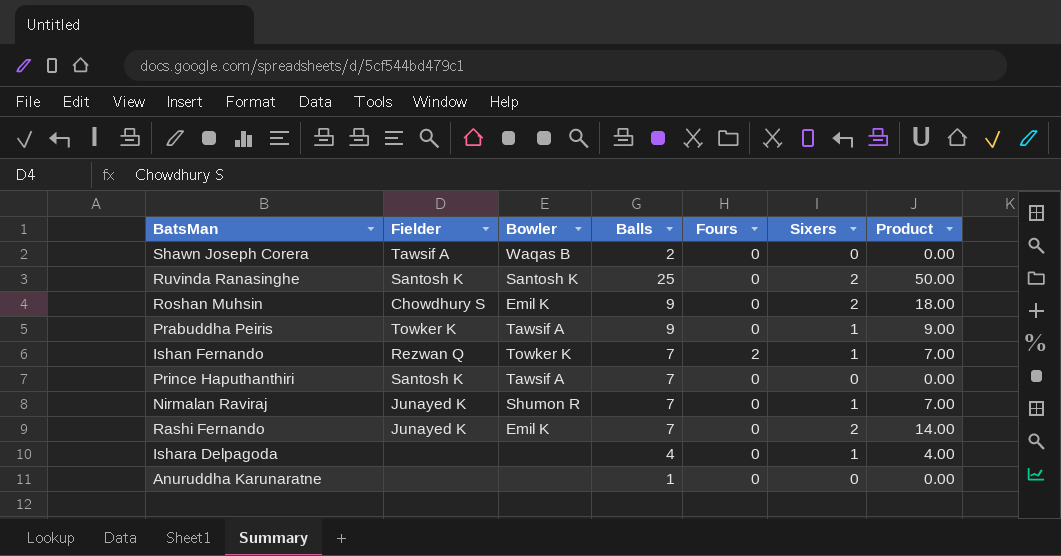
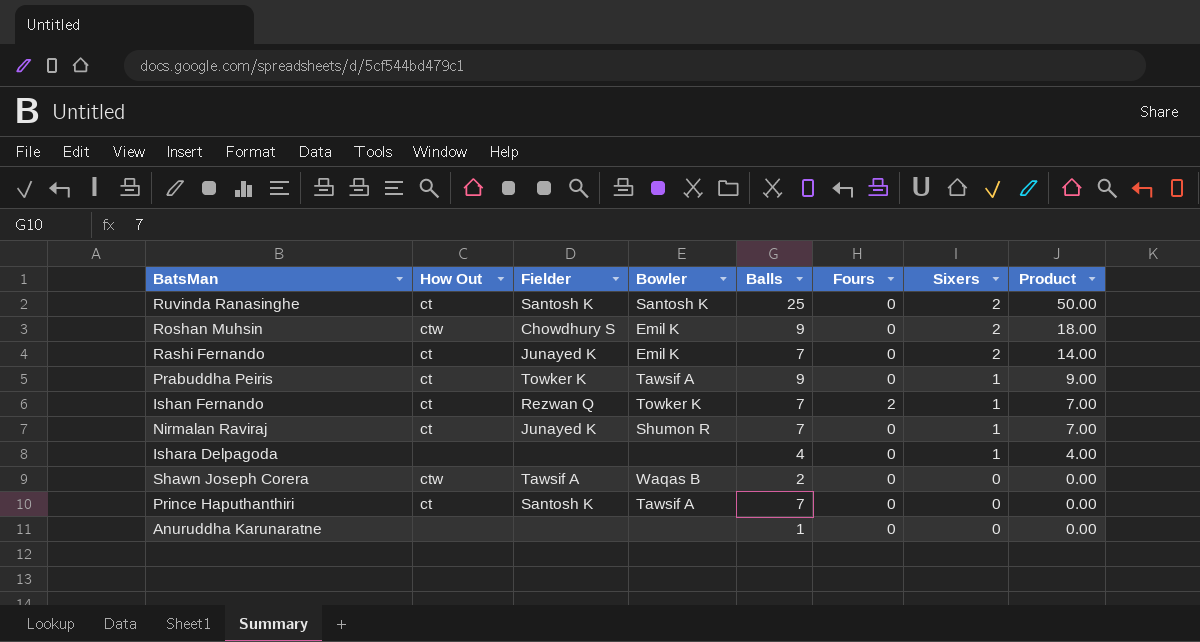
row order: none -> Sixers descending
column How Out | position: none -> 2

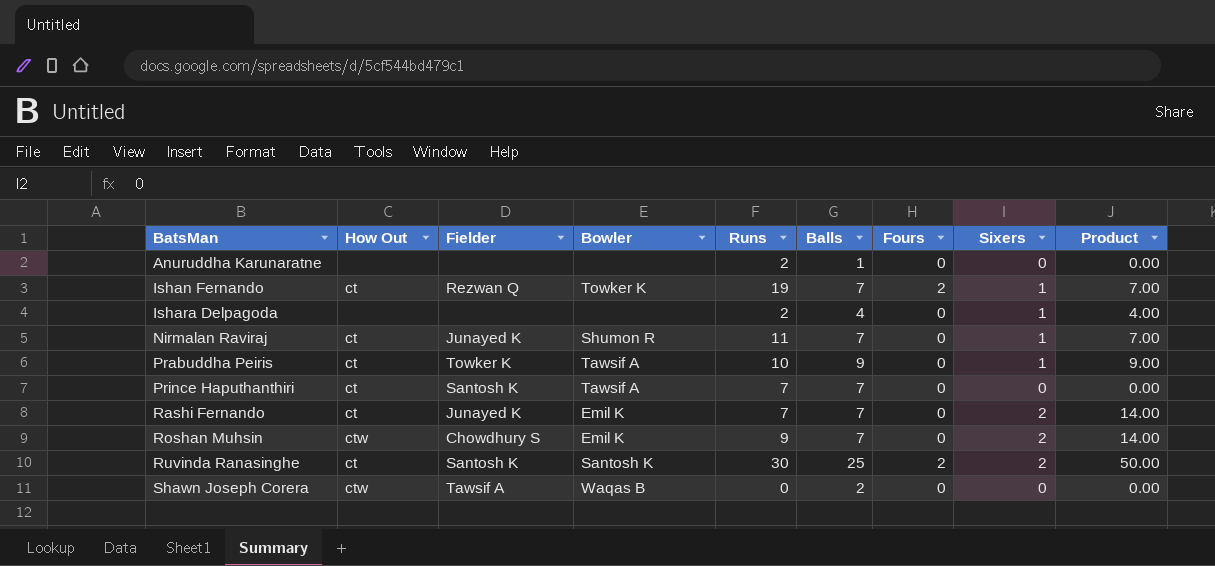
row order: Sixers descending -> BatsMan ascending
column Runs | position: none -> 5
Roshan Muhsin | Balls: 9 -> 7
Roshan Muhsin | Product: 18.00 -> 14.00
Ruvinda Ranasinghe | Fours: 0 -> 2

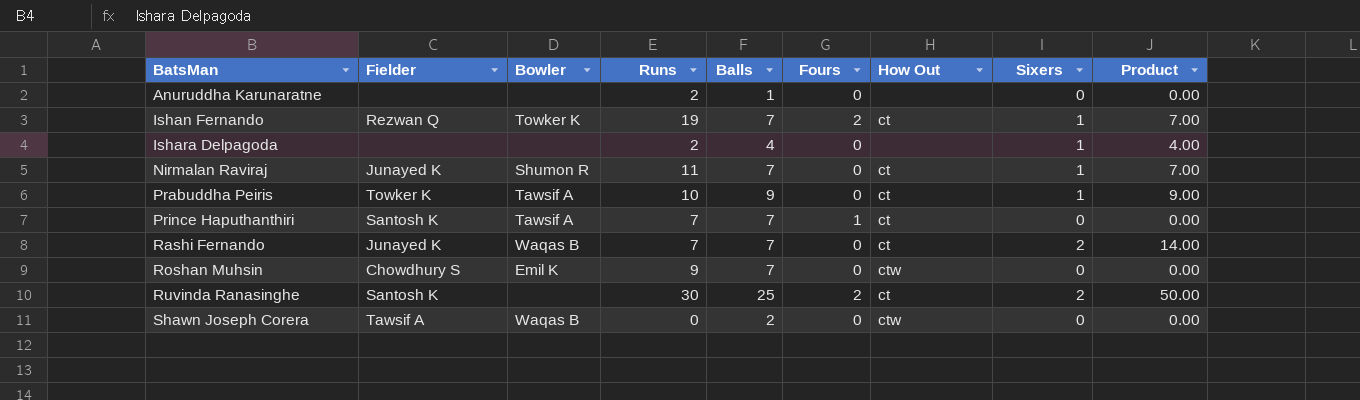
column How Out | position: 2 -> 7
Prince Haputhanthiri | Fours: 0 -> 1
Rashi Fernando | Bowler: Emil K -> Waqas B
Roshan Muhsin | Sixers: 2 -> 0
Roshan Muhsin | Product: 14.00 -> 0.00
Ruvinda Ranasinghe | Bowler: Santosh K -> none

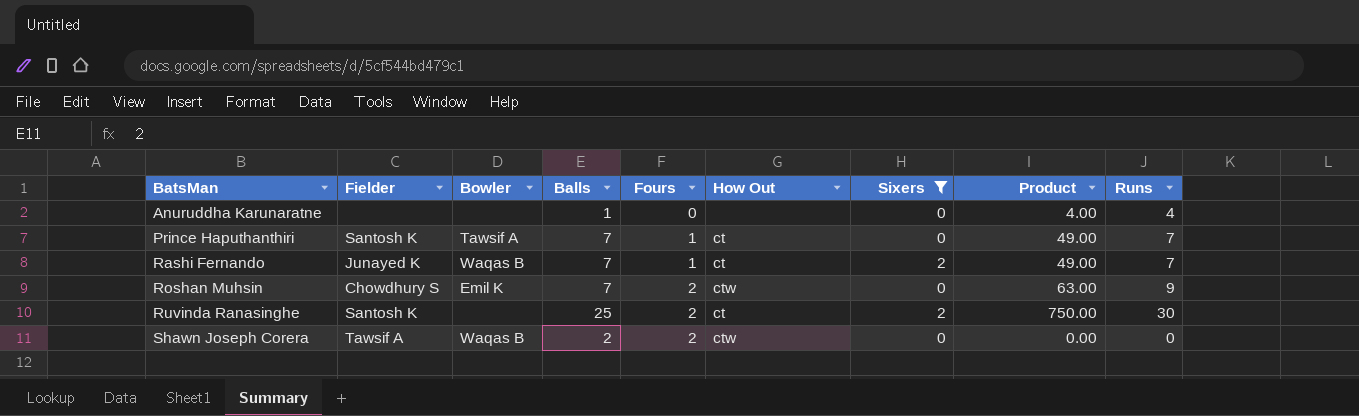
filter: none -> Sixers != 1
column Product | formula: [Balls] * [Sixers] -> [Balls] * [Runs]
column Runs | position: 4 -> 9
Anuruddha Karunaratne | Runs: 2 -> 4
Rashi Fernando | Fours: 0 -> 1
Roshan Muhsin | Fours: 0 -> 2
Shawn Joseph Corera | Fours: 0 -> 2

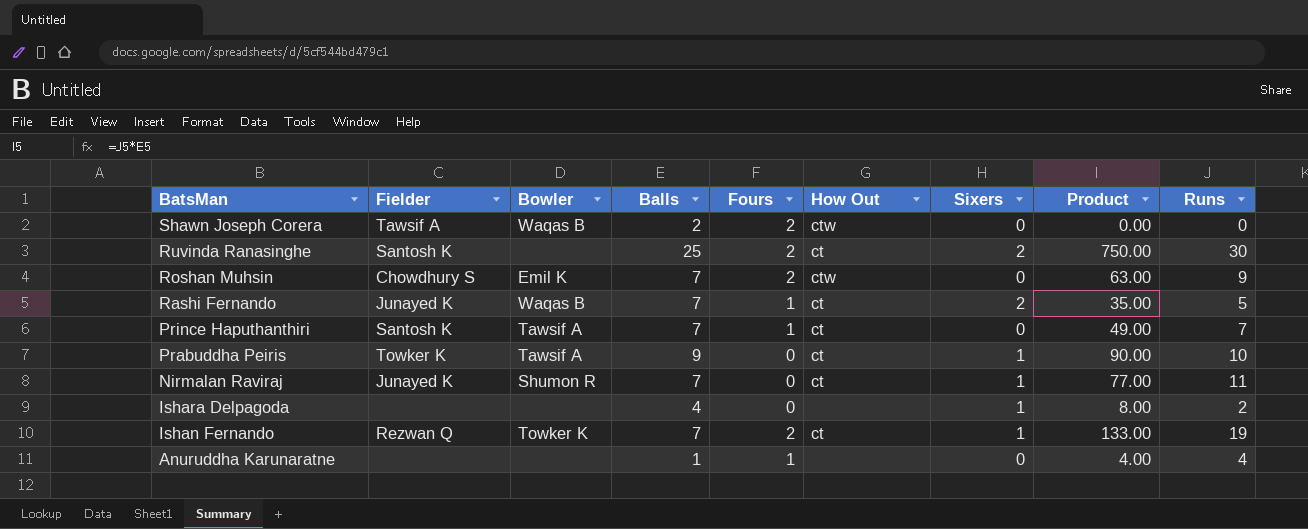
filter: Sixers != 1 -> none
row order: BatsMan ascending -> BatsMan descending
Rashi Fernando | Product: 49.00 -> 35.00
Rashi Fernando | Runs: 7 -> 5
Anuruddha Karunaratne | Fours: 0 -> 1

